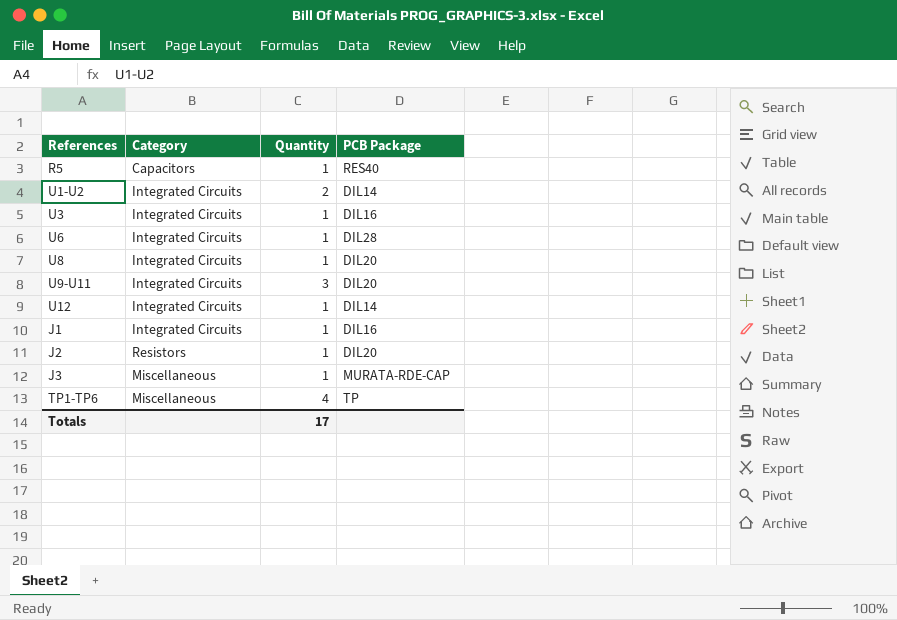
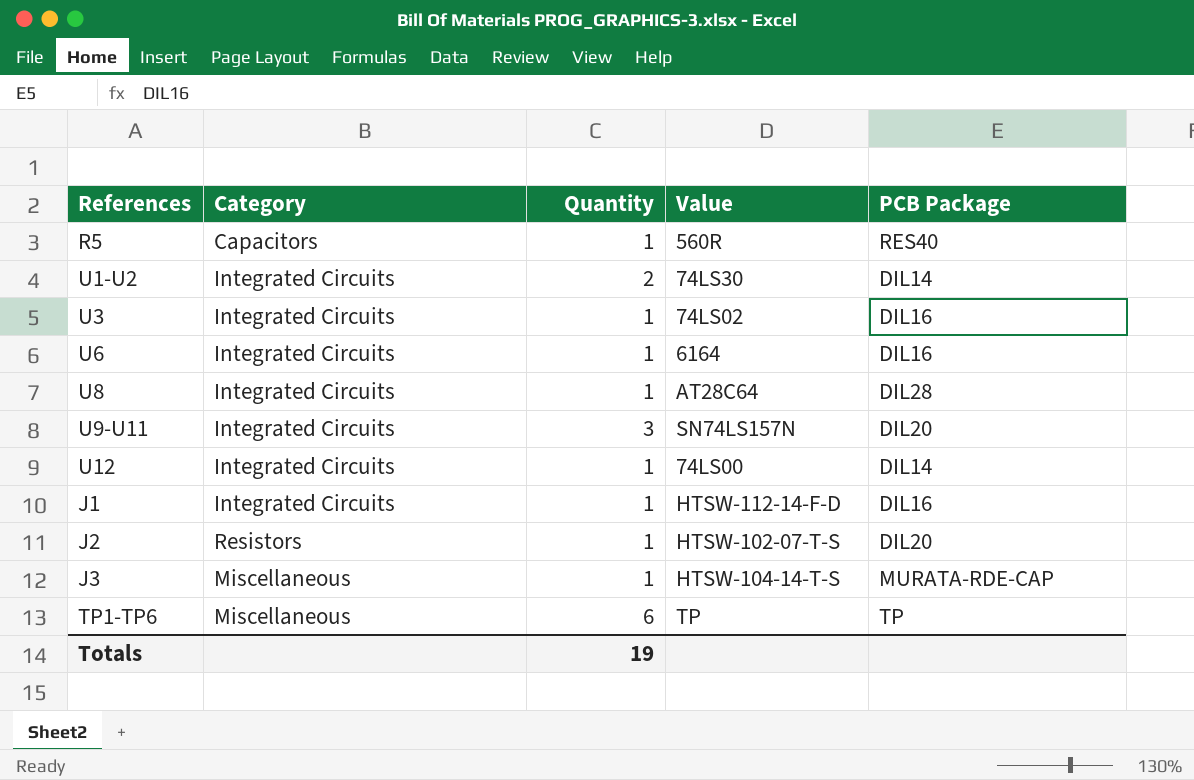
column Value | position: none -> 4
U6 | PCB Package: DIL28 -> DIL16
U8 | PCB Package: DIL20 -> DIL28
TP1-TP6 | Quantity: 4 -> 6
Totals | Quantity: 17 -> 19

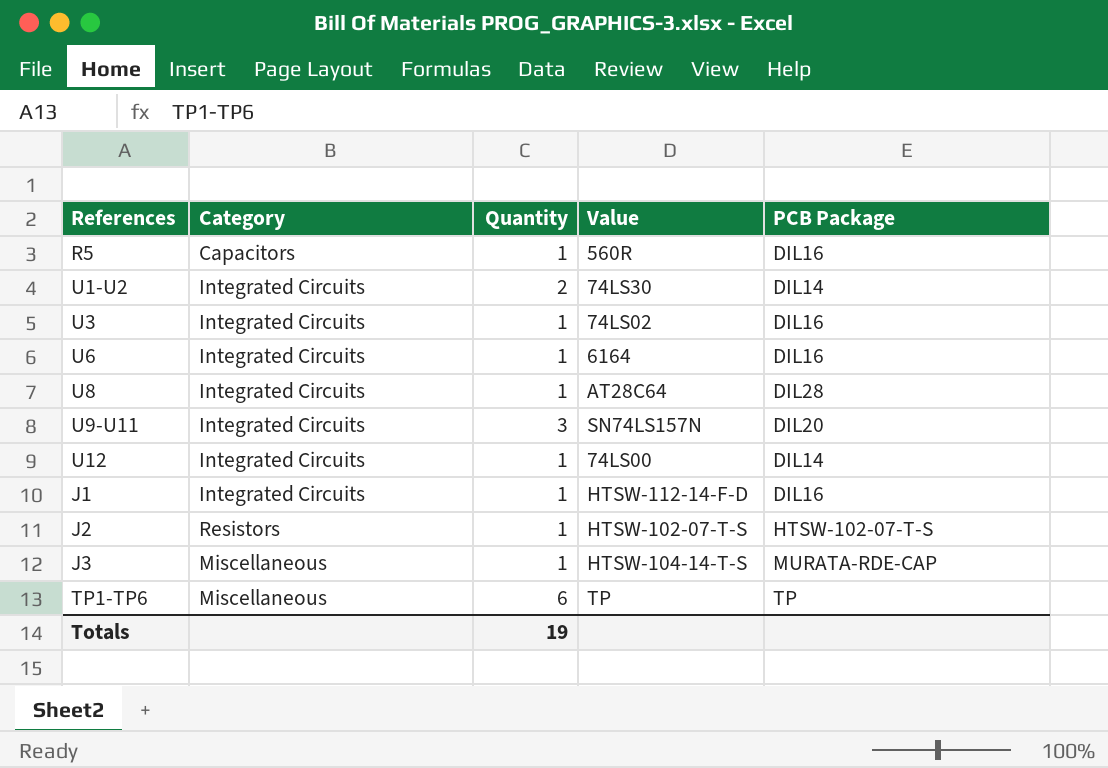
R5 | PCB Package: RES40 -> DIL16
J2 | PCB Package: DIL20 -> HTSW-102-07-T-S

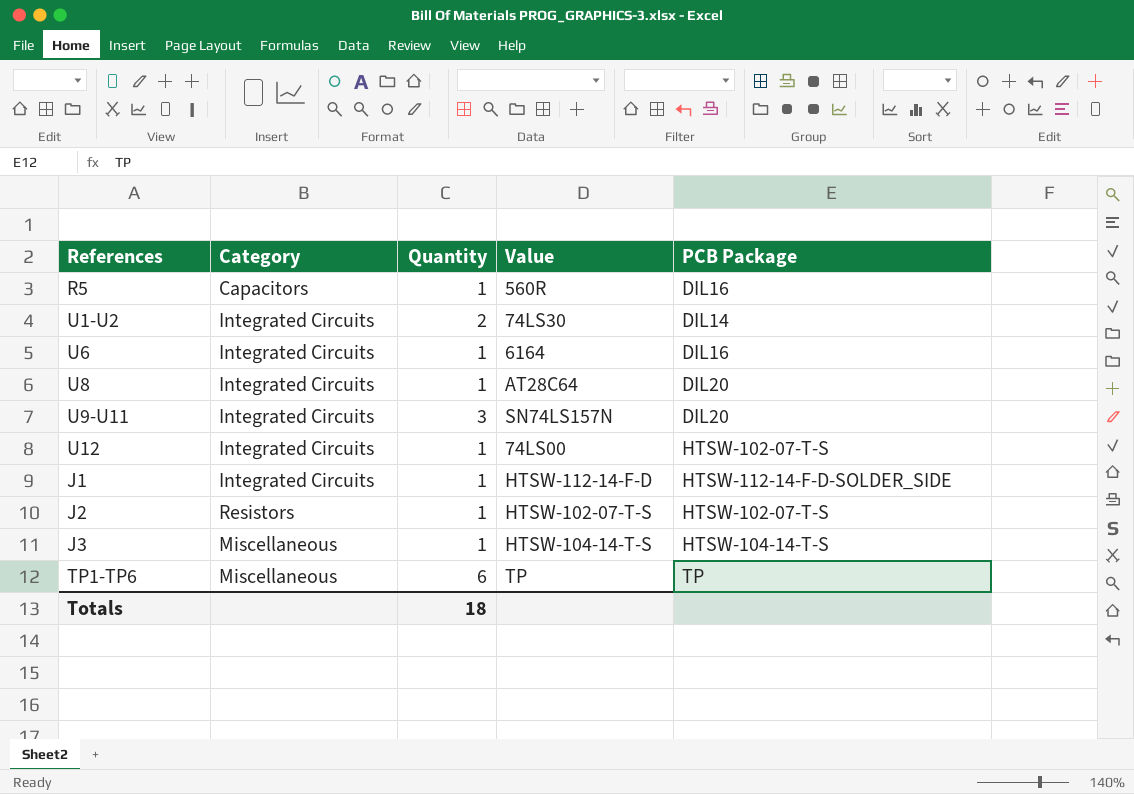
row U3: Integrated Circuits | 1 | 74LS02 | DIL16 -> none
U8 | PCB Package: DIL28 -> DIL20
U12 | PCB Package: DIL14 -> HTSW-102-07-T-S
J1 | PCB Package: DIL16 -> HTSW-112-14-F-D-SOLDER_SIDE
J3 | PCB Package: MURATA-RDE-CAP -> HTSW-104-14-T-S
Totals | Quantity: 19 -> 18

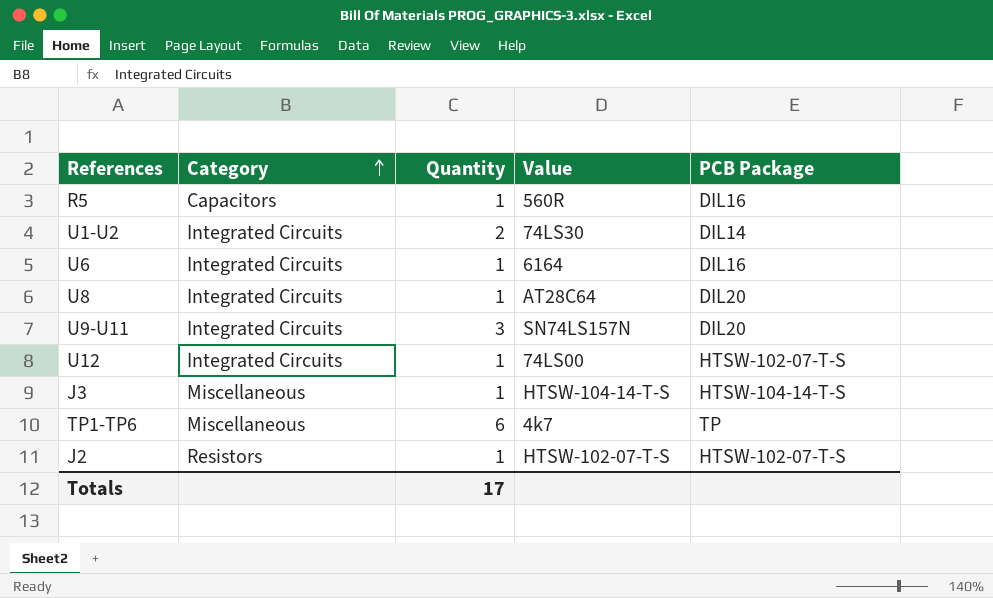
row order: none -> Category ascending
row J1: Integrated Circuits | 1 | HTSW-112-14-F-D | HTSW-112-14-F-D-SOLDER_SIDE -> none
TP1-TP6 | Value: TP -> 4k7
Totals | Quantity: 18 -> 17

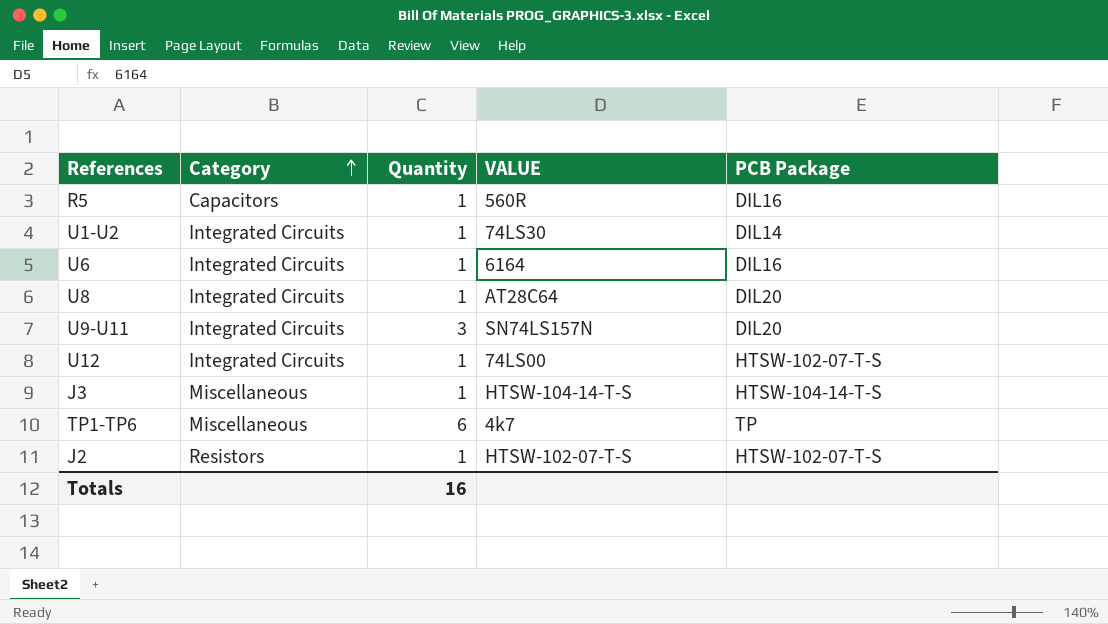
column name: Value -> VALUE
U1-U2 | Quantity: 2 -> 1
Totals | Quantity: 17 -> 16

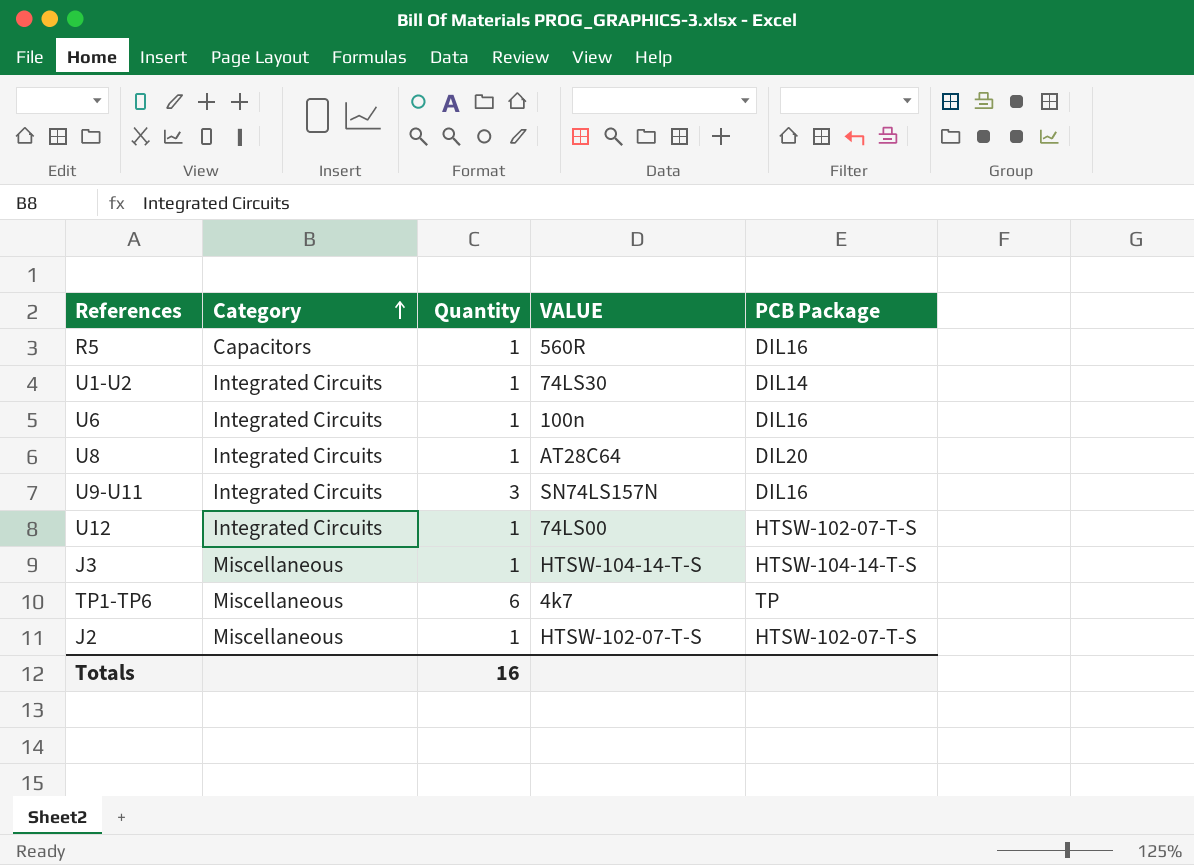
U6 | VALUE: 6164 -> 100n
U9-U11 | PCB Package: DIL20 -> DIL16
J2 | Category: Resistors -> Miscellaneous

